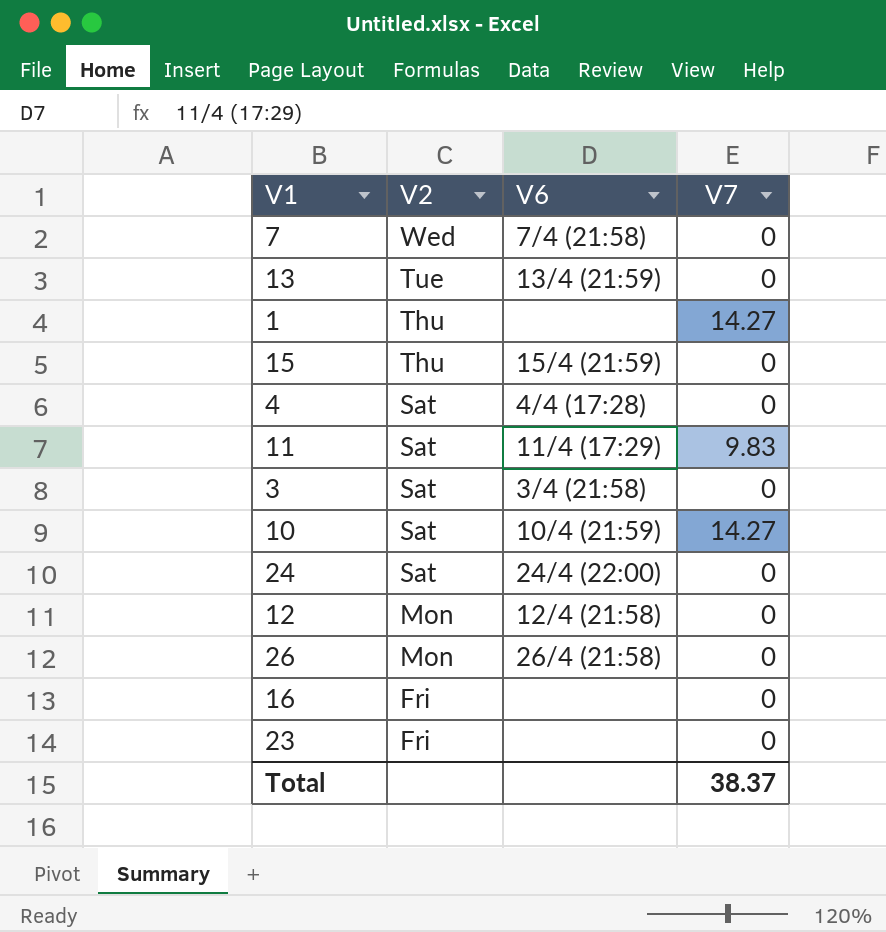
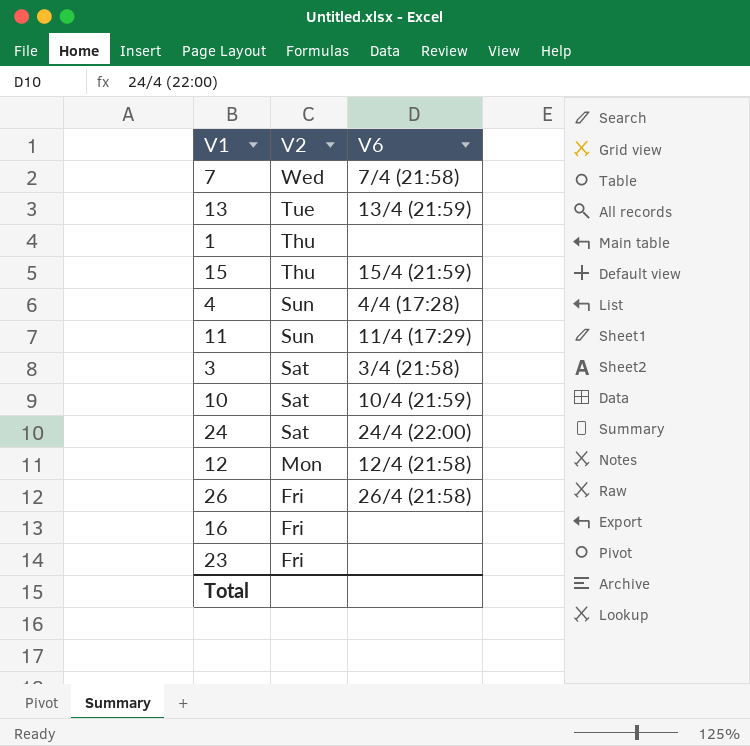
column V7 | position: 4 -> none
4 | V2: Sat -> Sun
11 | V2: Sat -> Sun
26 | V2: Mon -> Fri

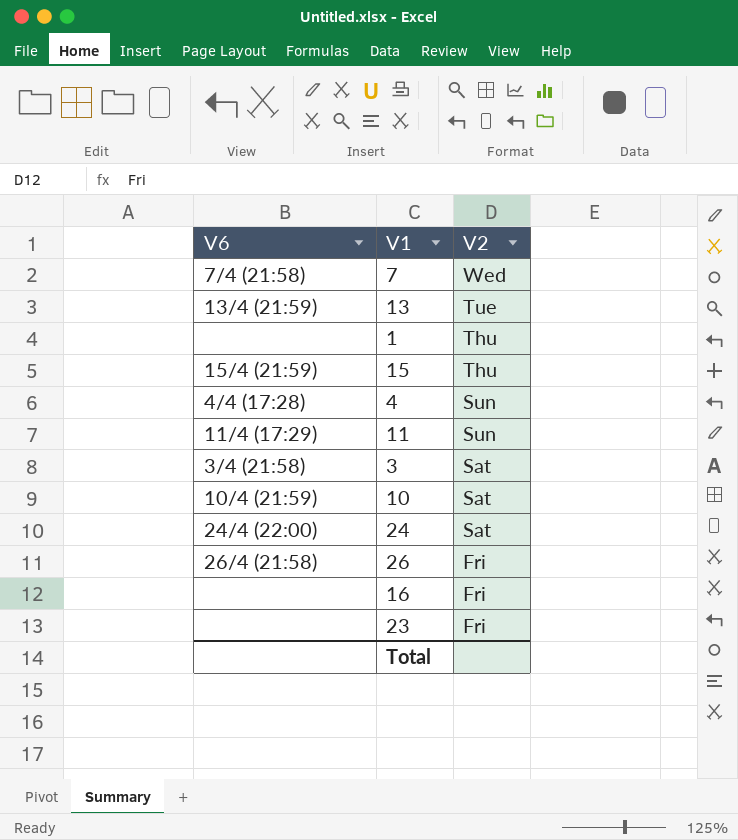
column V6 | position: 3 -> 1
row 12: Mon | 12/4 (21:58) -> none

